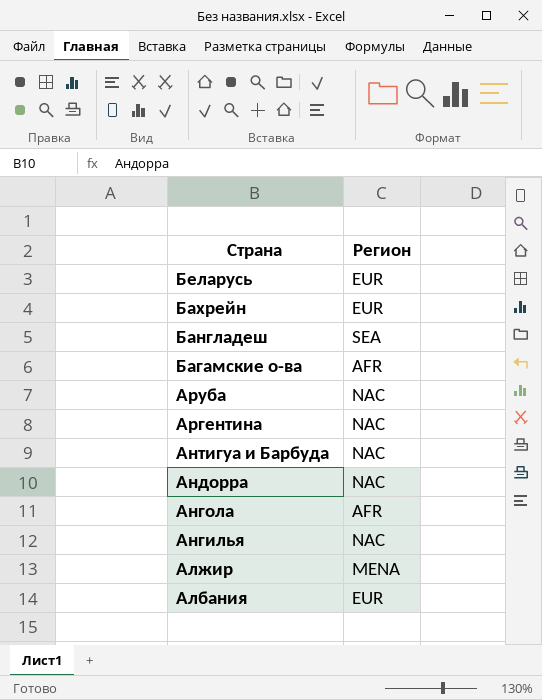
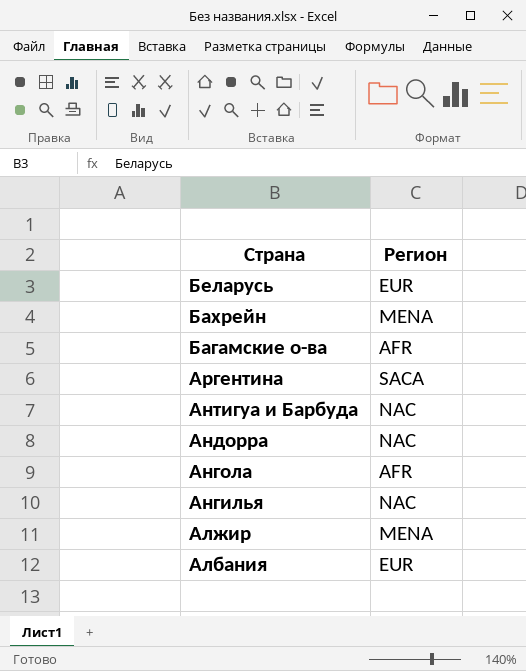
row Бангладеш: SEA -> none
row Аруба: NAC -> none
Бахрейн | Регион: EUR -> MENA
Аргентина | Регион: NAC -> SACA

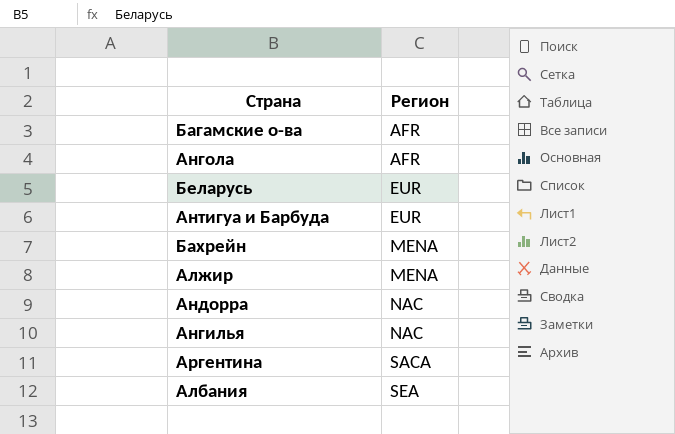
row order: Страна descending -> Регион ascending
Антигуа и Барбуда | Регион: NAC -> EUR
Албания | Регион: EUR -> SEA

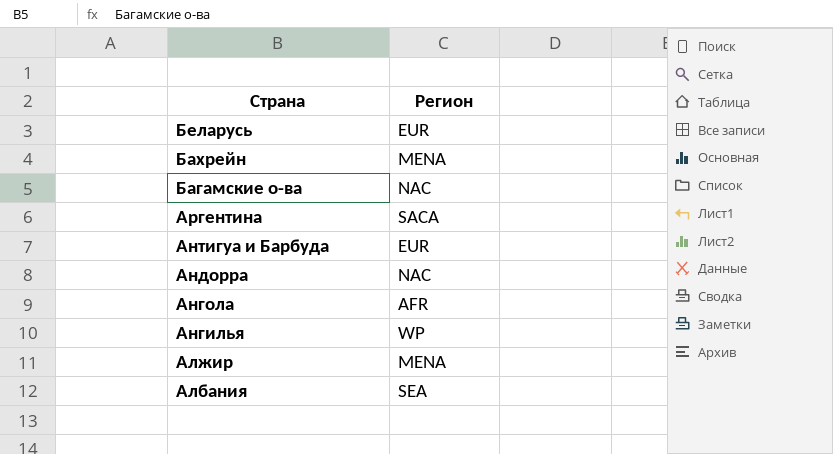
row order: Регион ascending -> Страна descending
Багамские о-ва | Регион: AFR -> NAC
Ангилья | Регион: NAC -> WP

